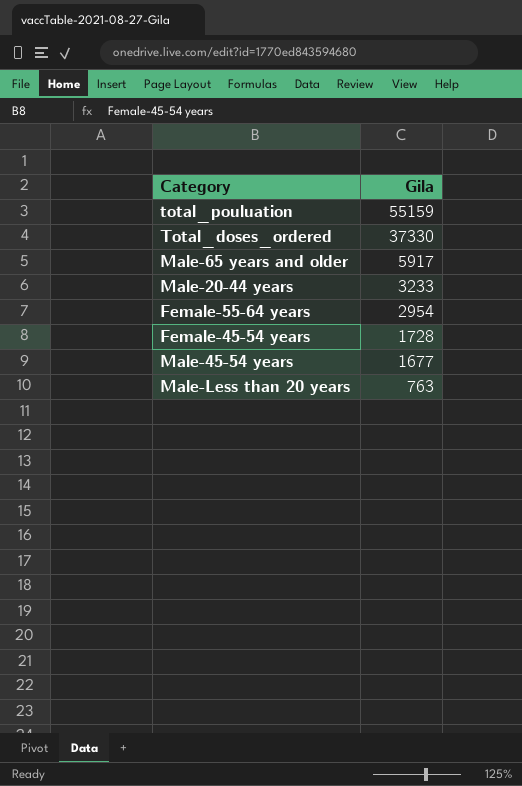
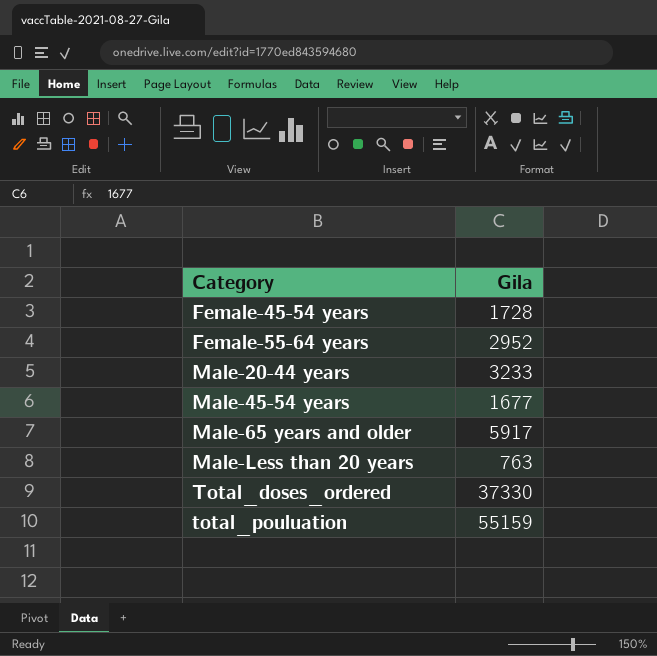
row order: Gila descending -> Category ascending
Female-55-64 years | Gila: 2954 -> 2952

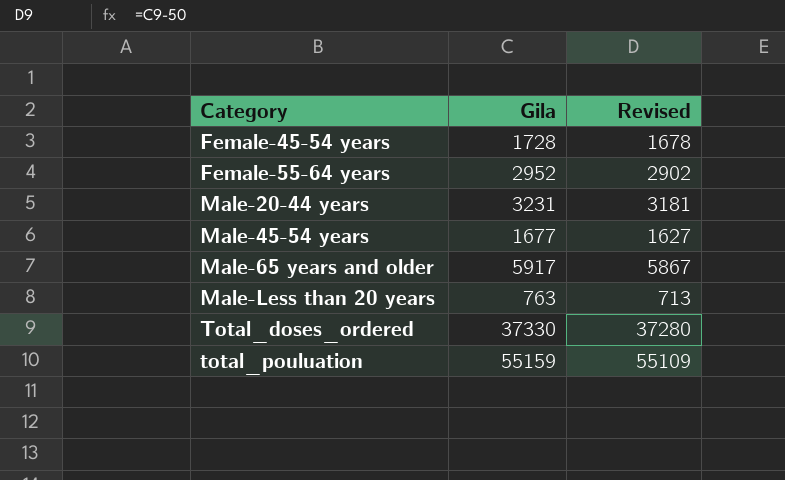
column Revised | formula: none -> [Gila] - 50
Male-20-44 years | Gila: 3233 -> 3231

